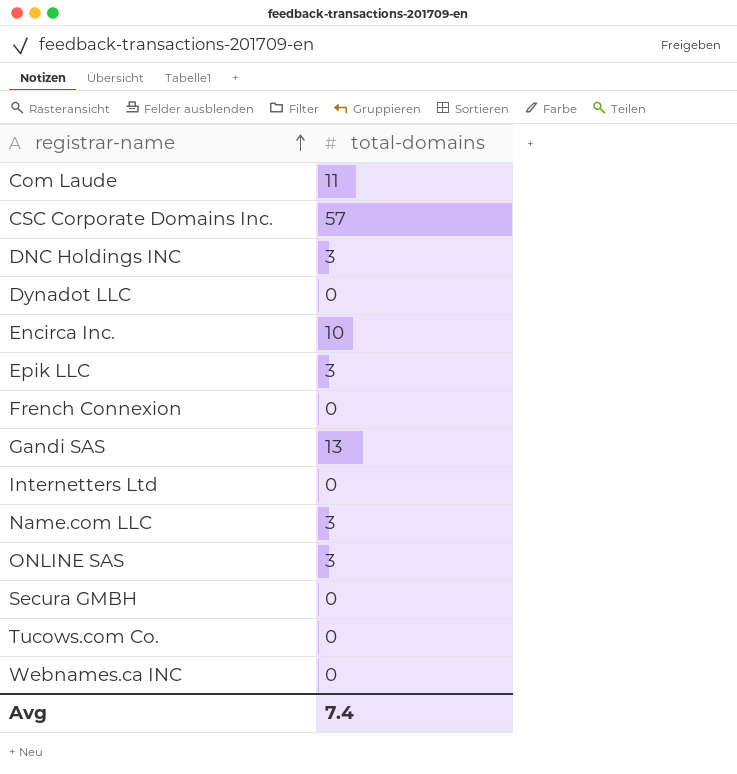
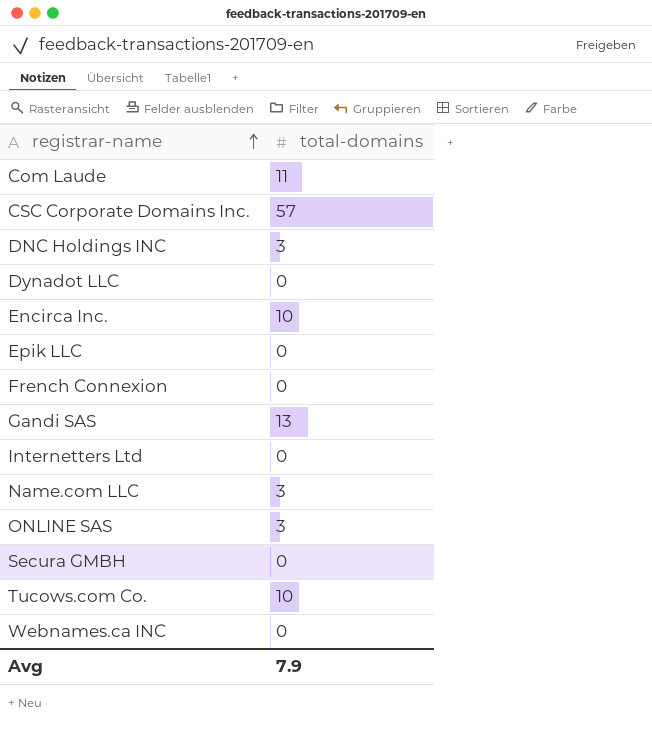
Epik LLC | total-domains: 3 -> 0
Tucows.com Co. | total-domains: 0 -> 10
Avg | total-domains: 7.4 -> 7.9

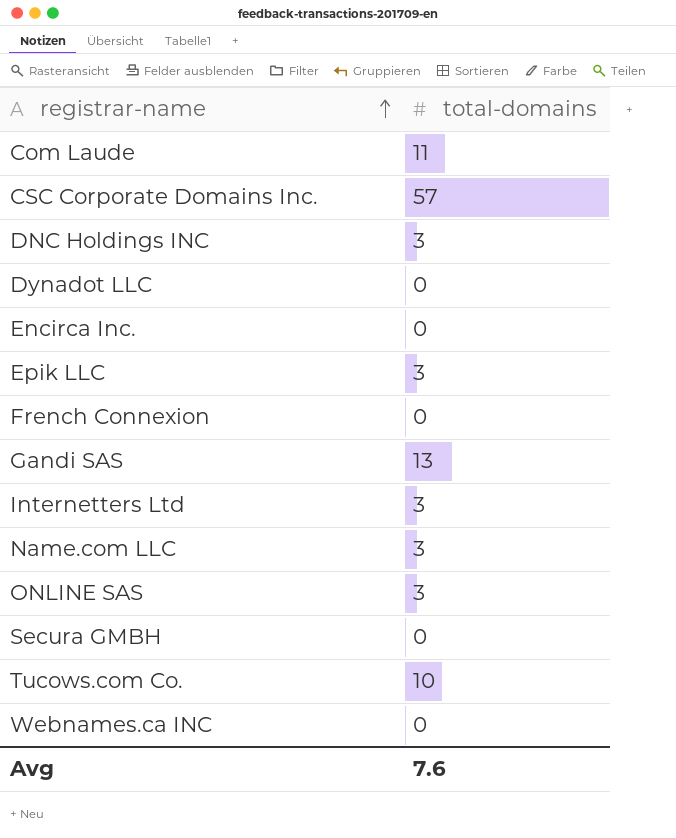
Encirca Inc. | total-domains: 10 -> 0
Epik LLC | total-domains: 0 -> 3
Internetters Ltd | total-domains: 0 -> 3
Avg | total-domains: 7.9 -> 7.6

